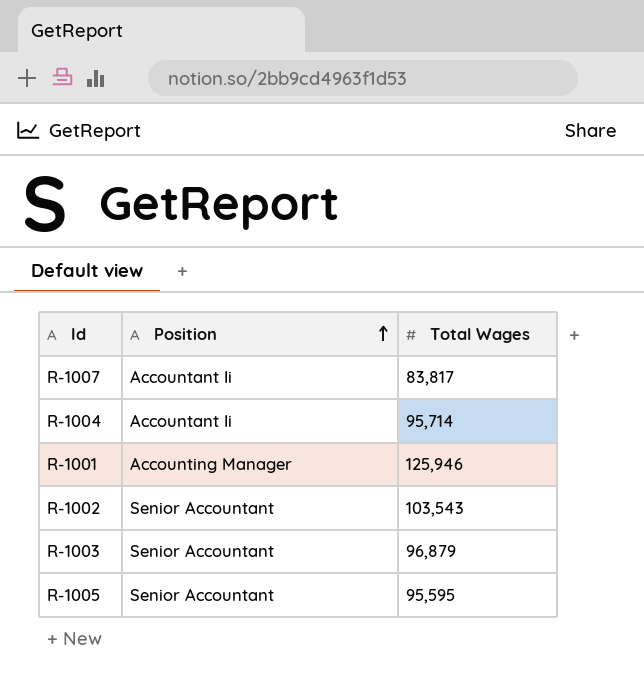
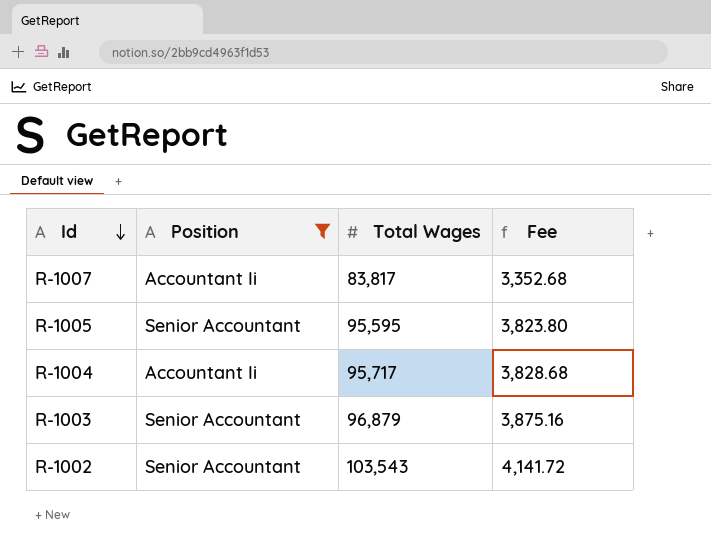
filter: none -> Position != Accounting Manager
row order: Position ascending -> Id descending
column Fee | formula: none -> [Total Wages] * 0.04
R-1004 | Total Wages: 95,714 -> 95,717

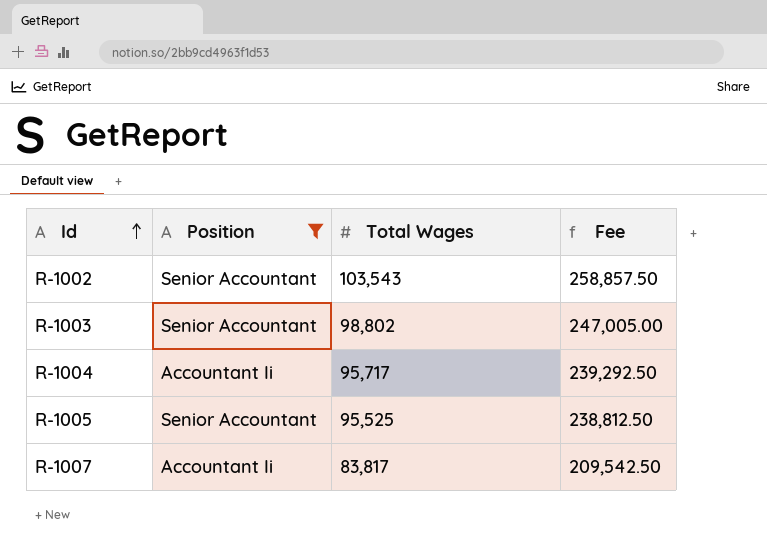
row order: Id descending -> Id ascending
column Fee | formula: [Total Wages] * 0.04 -> [Total Wages] * 2.5
R-1003 | Total Wages: 96,879 -> 98,802
R-1005 | Total Wages: 95,595 -> 95,525

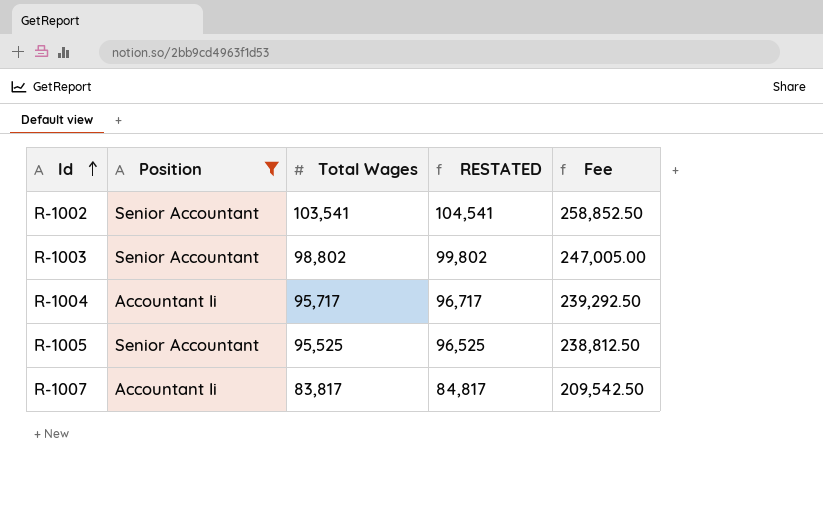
column RESTATED | formula: none -> [Total Wages] + 1000
R-1002 | Total Wages: 103,543 -> 103,541
R-1002 | Fee: 258,857.50 -> 258,852.50

